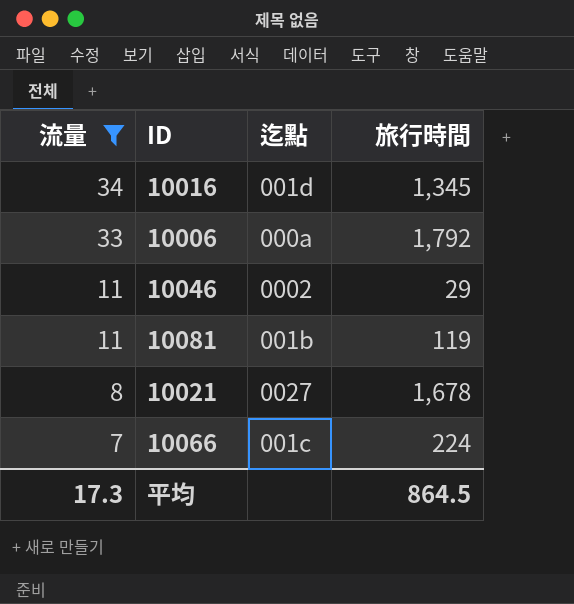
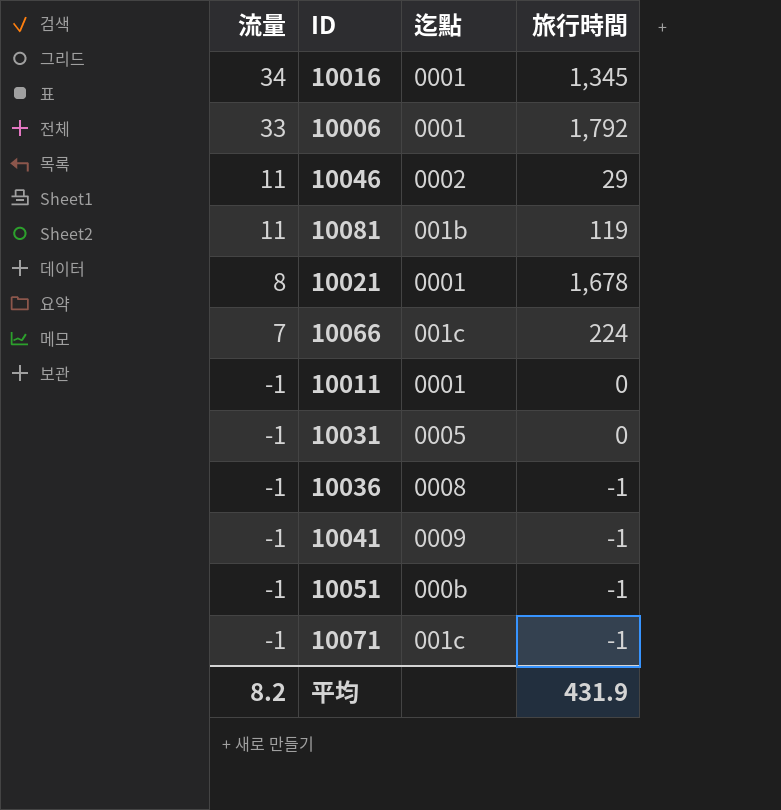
filter: 流量 != -1 -> none
10016 | 迄點: 001d -> 0001
10006 | 迄點: 000a -> 0001
10021 | 迄點: 0027 -> 0001
平均 | 流量: 17.3 -> 8.2
平均 | 旅行時間: 864.5 -> 431.9

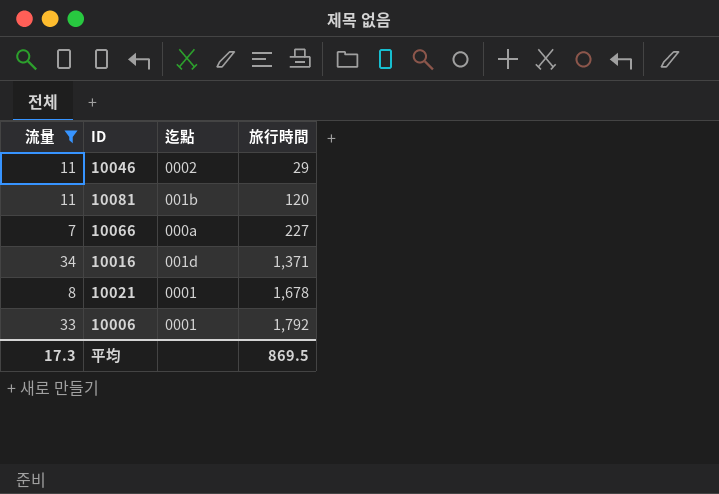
filter: none -> 流量 != -1
row order: 流量 descending -> 旅行時間 ascending
10081 | 旅行時間: 119 -> 120
10066 | 迄點: 001c -> 000a
10066 | 旅行時間: 224 -> 227
10016 | 迄點: 0001 -> 001d
10016 | 旅行時間: 1,345 -> 1,371
平均 | 流量: 8.2 -> 17.3
平均 | 旅行時間: 431.9 -> 869.5

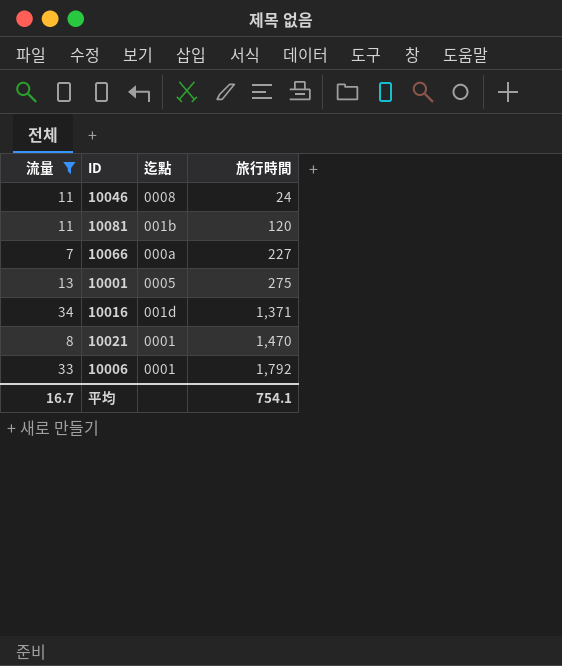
10046 | 迄點: 0002 -> 0008
10046 | 旅行時間: 29 -> 24
row 10001: none -> 13 | 0005 | 275
10021 | 旅行時間: 1,678 -> 1,470
平均 | 流量: 17.3 -> 16.7
平均 | 旅行時間: 869.5 -> 754.1

